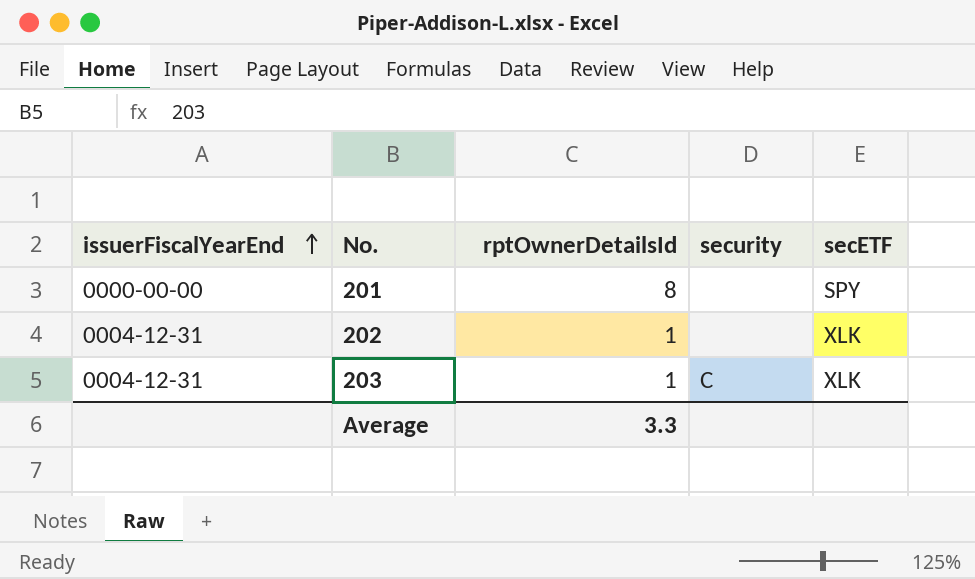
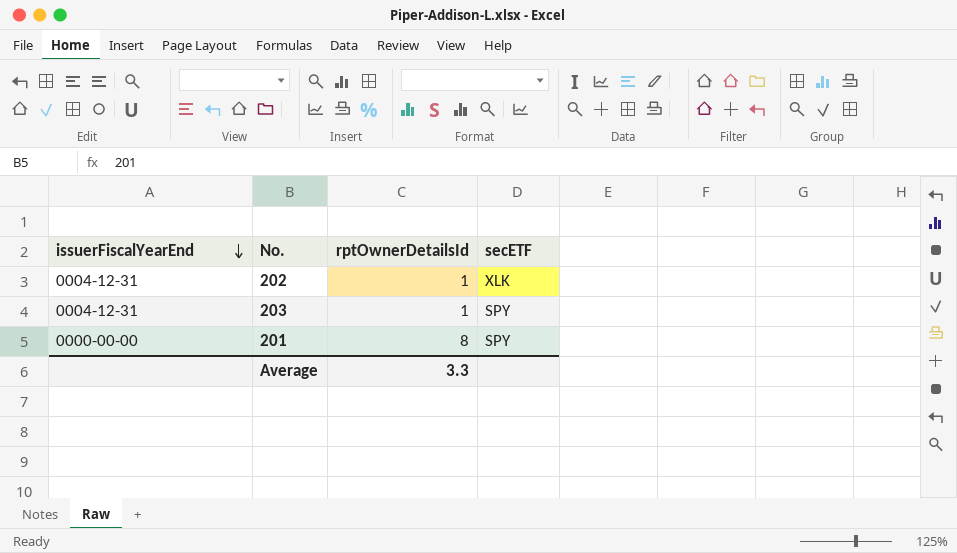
row order: issuerFiscalYearEnd ascending -> issuerFiscalYearEnd descending
column security | position: 4 -> none
203 | secETF: XLK -> SPY

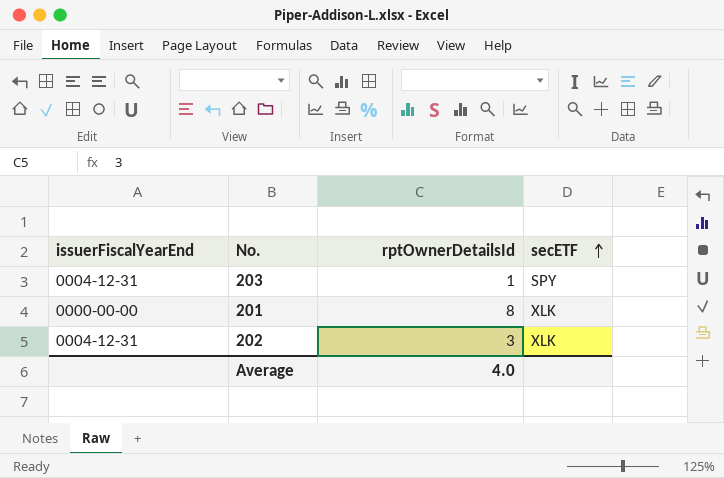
row order: issuerFiscalYearEnd descending -> secETF ascending
201 | secETF: SPY -> XLK
202 | rptOwnerDetailsId: 1 -> 3
Average | rptOwnerDetailsId: 3.3 -> 4.0

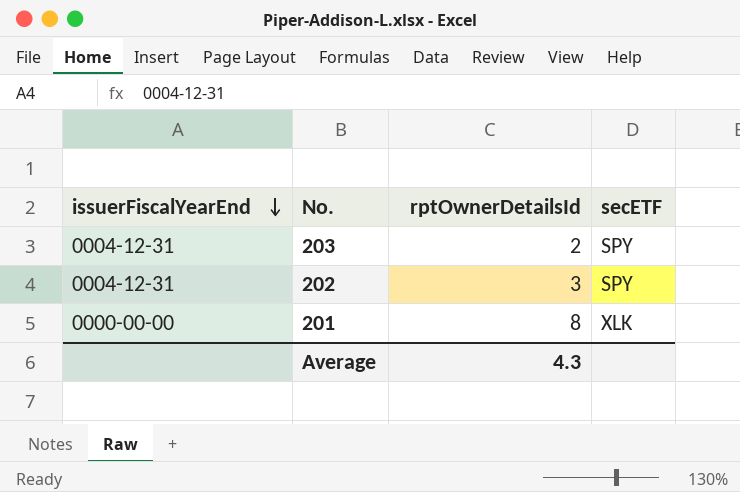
row order: secETF ascending -> issuerFiscalYearEnd descending
203 | rptOwnerDetailsId: 1 -> 2
202 | secETF: XLK -> SPY
Average | rptOwnerDetailsId: 4.0 -> 4.3

